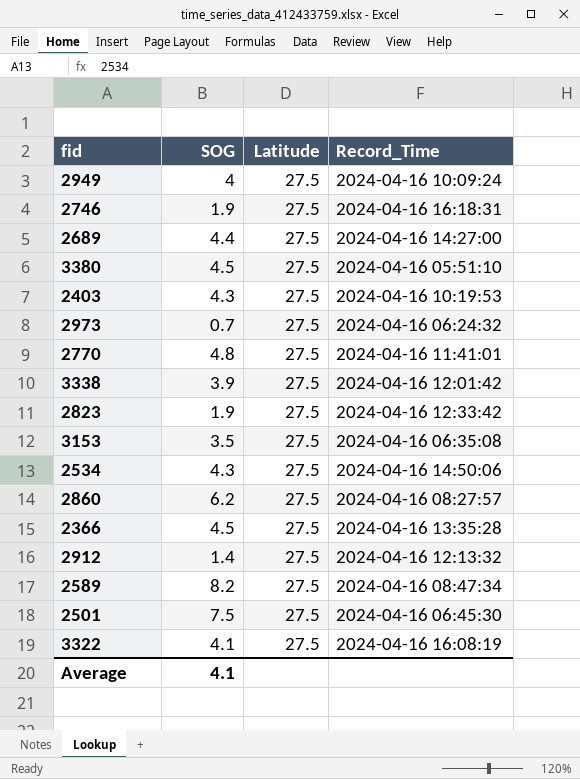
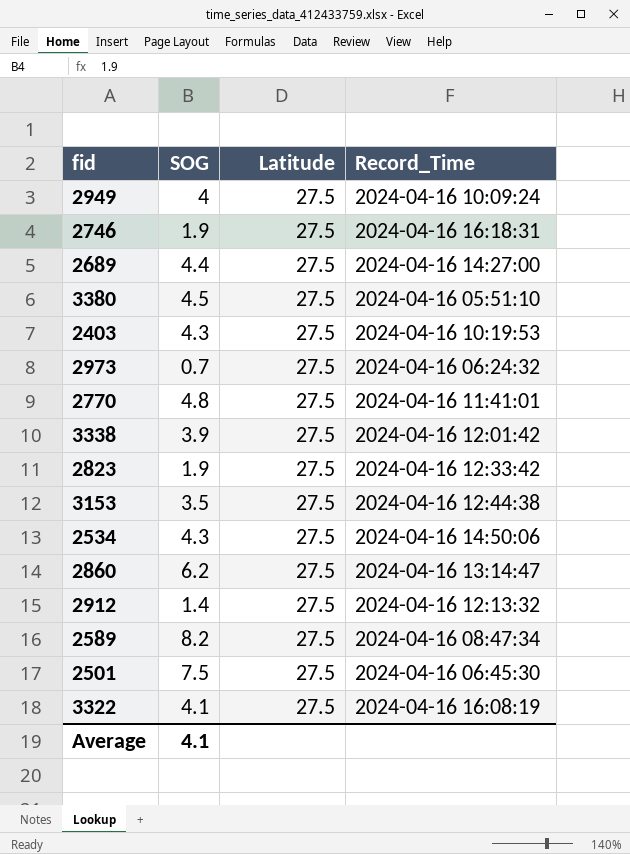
row 2366: 4.5 | 27.5 | 2024-04-16 13:35:28 -> none
3153 | Record_Time: 2024-04-16 06:35:08 -> 2024-04-16 12:44:38
2860 | Record_Time: 2024-04-16 08:27:57 -> 2024-04-16 13:14:47

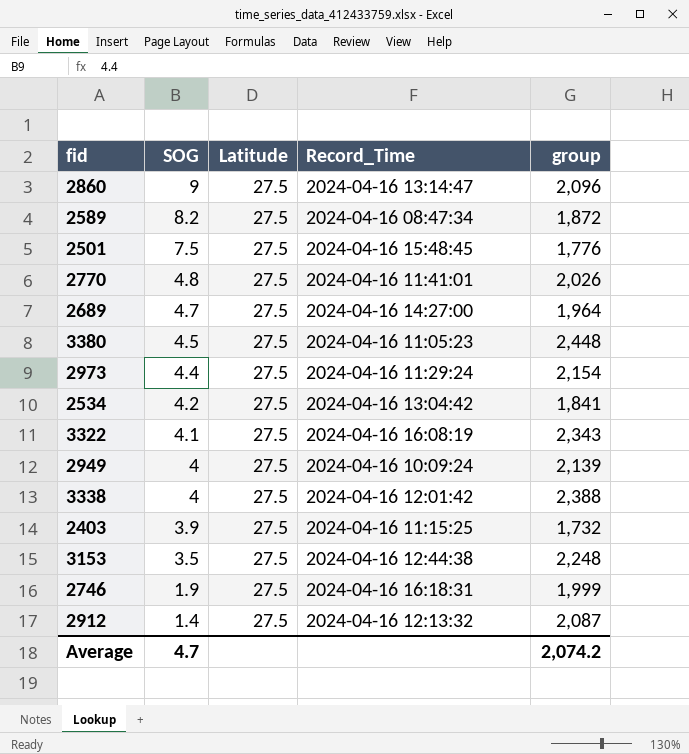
row order: none -> SOG descending
column group | position: none -> 5
row 2823: 1.9 | 27.5 | 2024-04-16 12:33:42 -> none
2860 | SOG: 6.2 -> 9
2501 | Record_Time: 2024-04-16 06:45:30 -> 2024-04-16 15:48:45
2689 | SOG: 4.4 -> 4.7
3380 | Record_Time: 2024-04-16 05:51:10 -> 2024-04-16 11:05:23
2973 | SOG: 0.7 -> 4.4
2973 | Record_Time: 2024-04-16 06:24:32 -> 2024-04-16 11:29:24
2534 | SOG: 4.3 -> 4.2
2534 | Record_Time: 2024-04-16 14:50:06 -> 2024-04-16 13:04:42
3338 | SOG: 3.9 -> 4
2403 | SOG: 4.3 -> 3.9
2403 | Record_Time: 2024-04-16 10:19:53 -> 2024-04-16 11:15:25
Average | SOG: 4.1 -> 4.7

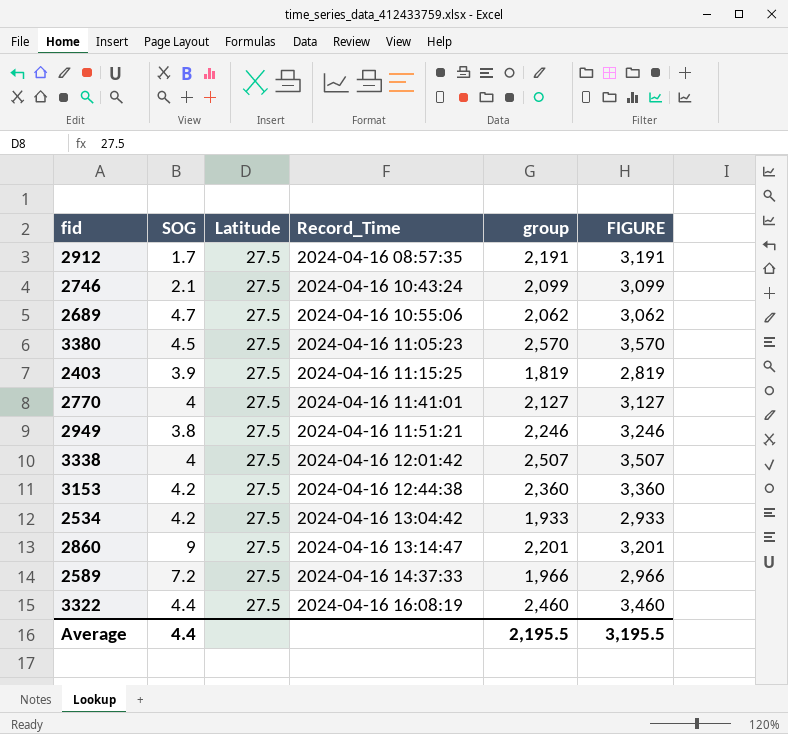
row order: SOG descending -> Record_Time ascending
column FIGURE | formula: none -> [group] + 1000
row 2501: 7.5 | 27.5 | 2024-04-16 15:48:45 | 1,776 -> none
row 2973: 4.4 | 27.5 | 2024-04-16 11:29:24 | 2,154 -> none
2912 | SOG: 1.4 -> 1.7
2912 | Record_Time: 2024-04-16 12:13:32 -> 2024-04-16 08:57:35
2912 | group: 2,087 -> 2,191
2746 | SOG: 1.9 -> 2.1
2746 | Record_Time: 2024-04-16 16:18:31 -> 2024-04-16 10:43:24
2746 | group: 1,999 -> 2,099
2689 | Record_Time: 2024-04-16 14:27:00 -> 2024-04-16 10:55:06
2689 | group: 1,964 -> 2,062
3380 | group: 2,448 -> 2,570
2403 | group: 1,732 -> 1,819
2770 | SOG: 4.8 -> 4
2770 | group: 2,026 -> 2,127
2949 | SOG: 4 -> 3.8
2949 | Record_Time: 2024-04-16 10:09:24 -> 2024-04-16 11:51:21
2949 | group: 2,139 -> 2,246
3338 | group: 2,388 -> 2,507
3153 | SOG: 3.5 -> 4.2
3153 | group: 2,248 -> 2,360
2534 | group: 1,841 -> 1,933
2860 | group: 2,096 -> 2,201
2589 | SOG: 8.2 -> 7.2
2589 | Record_Time: 2024-04-16 08:47:34 -> 2024-04-16 14:37:33
2589 | group: 1,872 -> 1,966
3322 | SOG: 4.1 -> 4.4
3322 | group: 2,343 -> 2,460
Average | SOG: 4.7 -> 4.4
Average | group: 2,074.2 -> 2,195.5

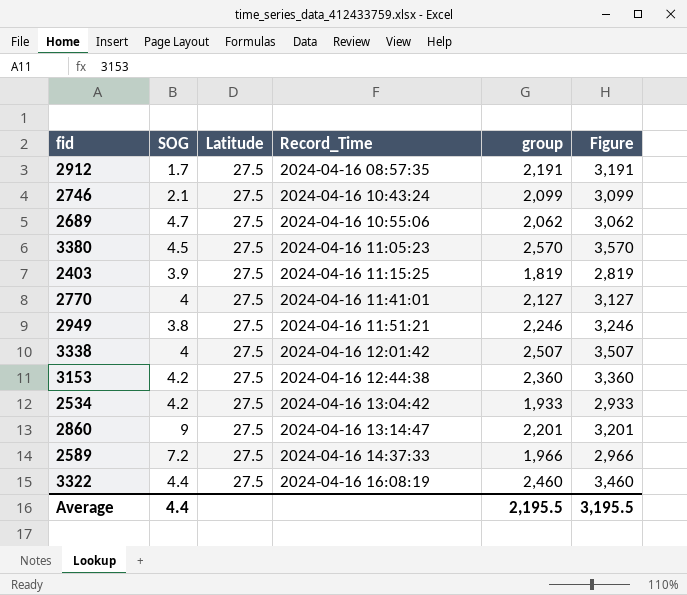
column name: FIGURE -> Figure

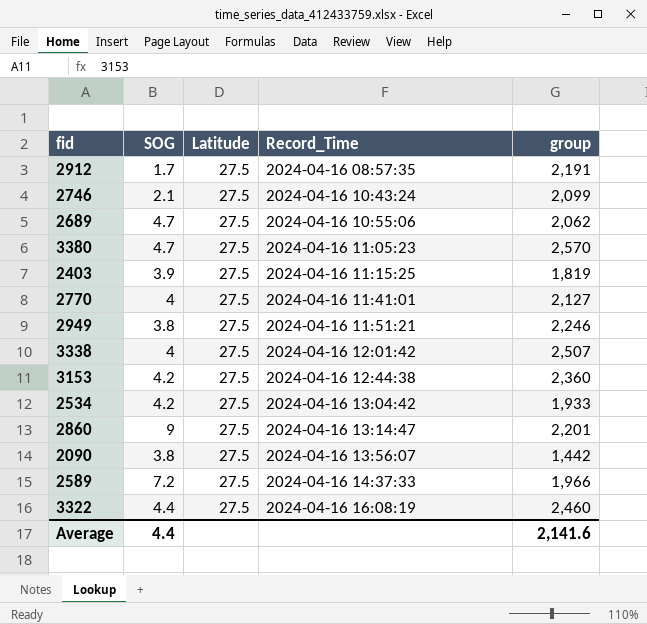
column Figure | formula: [group] + 1000 -> none
3380 | SOG: 4.5 -> 4.7
row 2090: none -> 3.8 | 27.5 | 2024-04-16 13:56:07 | 1,442
Average | group: 2,195.5 -> 2,141.6

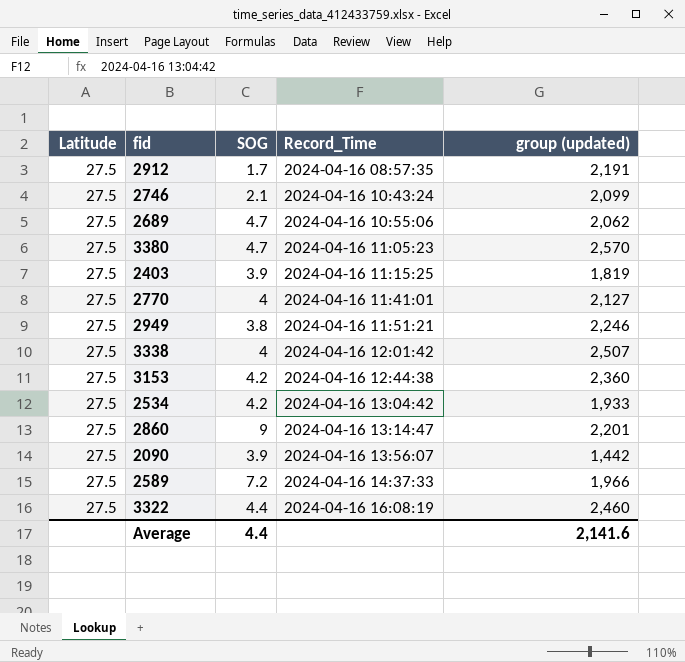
column Latitude | position: 3 -> 1
column name: group -> group (updated)
2090 | SOG: 3.8 -> 3.9

